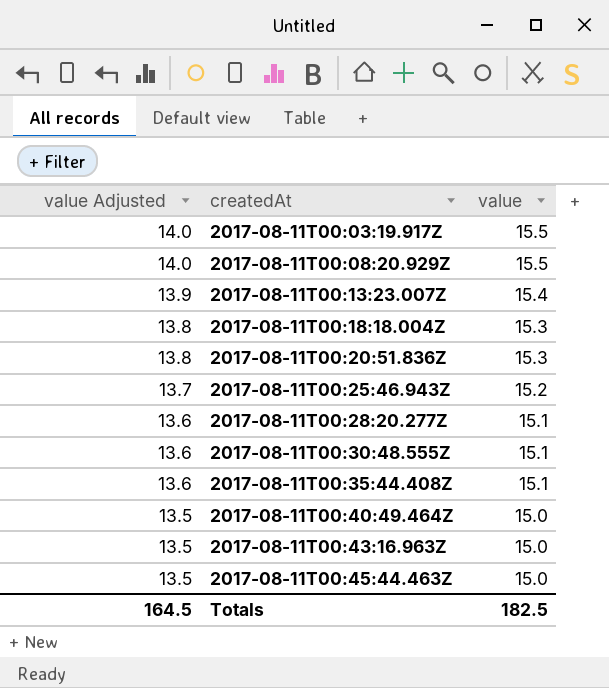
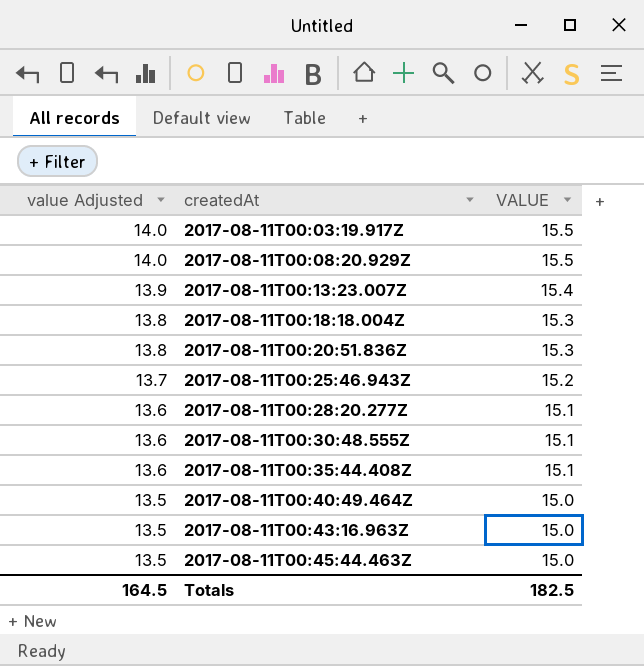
column name: value -> VALUE

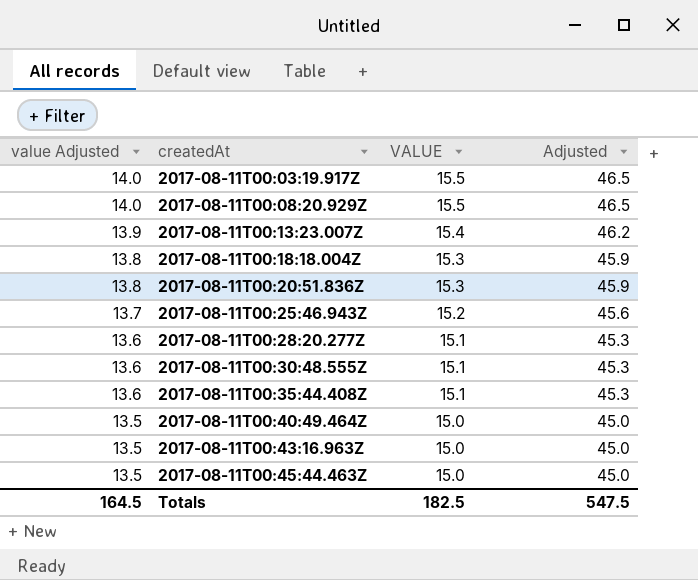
column Adjusted | formula: none -> [VALUE] * 3

